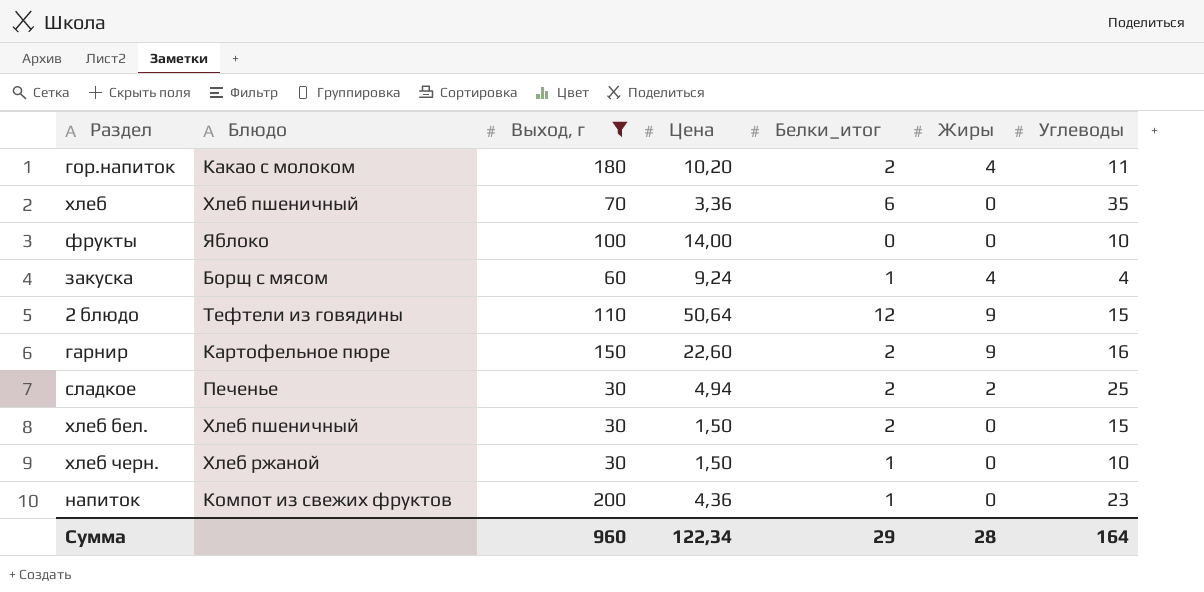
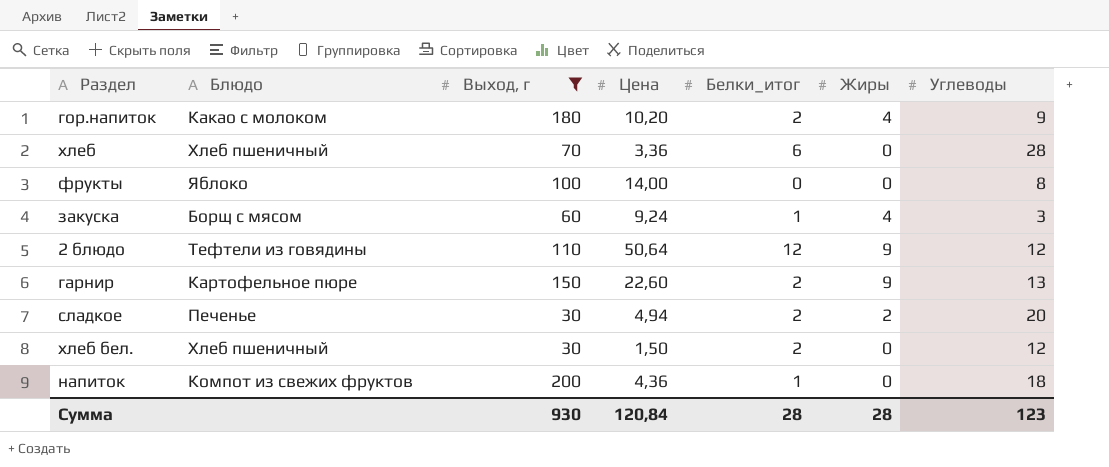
row хлеб черн.: Хлеб ржаной | 30 | 1,50 | 1 | 0 | 10 -> none
гор.напиток | Углеводы: 11 -> 9
хлеб | Углеводы: 35 -> 28
фрукты | Углеводы: 10 -> 8
закуска | Углеводы: 4 -> 3
2 блюдо | Углеводы: 15 -> 12
гарнир | Углеводы: 16 -> 13
сладкое | Углеводы: 25 -> 20
хлеб бел. | Углеводы: 15 -> 12
напиток | Углеводы: 23 -> 18
Сумма | Выход, г: 960 -> 930
Сумма | Цена: 122,34 -> 120,84
Сумма | Белки_итог: 29 -> 28
Сумма | Углеводы: 164 -> 123

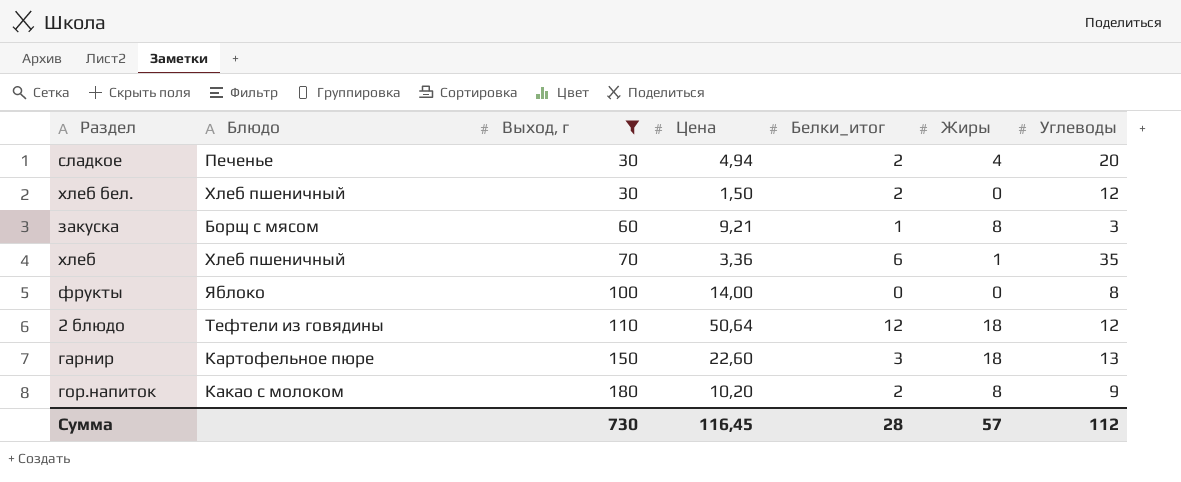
row order: none -> Выход, г ascending
row напиток: Компот из свежих фруктов | 200 | 4,36 | 1 | 0 | 18 -> none
сладкое | Жиры: 2 -> 4
закуска | Цена: 9,24 -> 9,21
закуска | Жиры: 4 -> 8
хлеб | Жиры: 0 -> 1
хлеб | Углеводы: 28 -> 35
2 блюдо | Жиры: 9 -> 18
гарнир | Белки_итог: 2 -> 3
гарнир | Жиры: 9 -> 18
гор.напиток | Жиры: 4 -> 8
Сумма | Выход, г: 930 -> 730
Сумма | Цена: 120,84 -> 116,45
Сумма | Жиры: 28 -> 57
Сумма | Углеводы: 123 -> 112

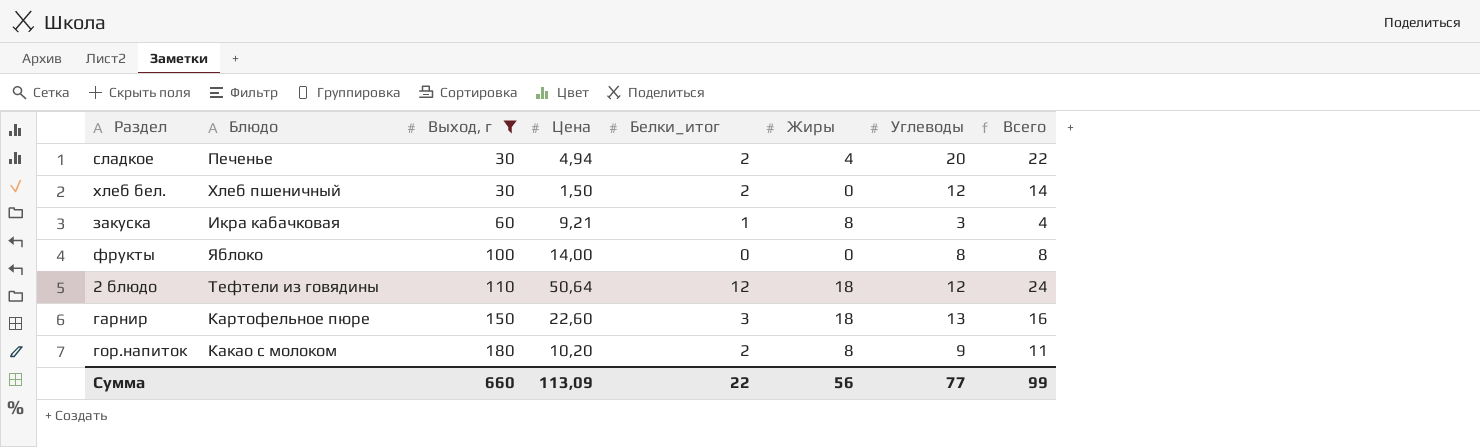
column Всего | formula: none -> [Белки_итог] + [Углеводы]
row хлеб: Хлеб пшеничный | 70 | 3,36 | 6 | 1 | 35 -> none
закуска | Блюдо: Борщ с мясом -> Икра кабачковая
Сумма | Выход, г: 730 -> 660
Сумма | Цена: 116,45 -> 113,09
Сумма | Белки_итог: 28 -> 22
Сумма | Жиры: 57 -> 56
Сумма | Углеводы: 112 -> 77

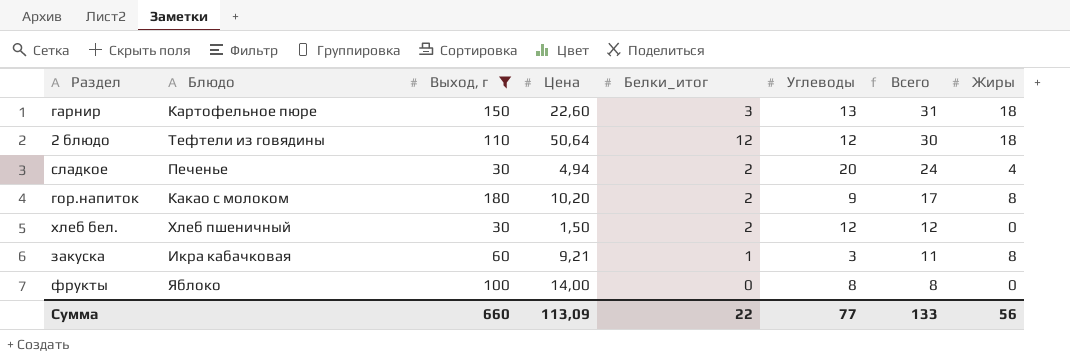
row order: Выход, г ascending -> Всего descending
column Всего | formula: [Белки_итог] + [Углеводы] -> [Углеводы] + [Жиры]
column Жиры | position: 6 -> 8
Сумма | Всего: 99 -> 133

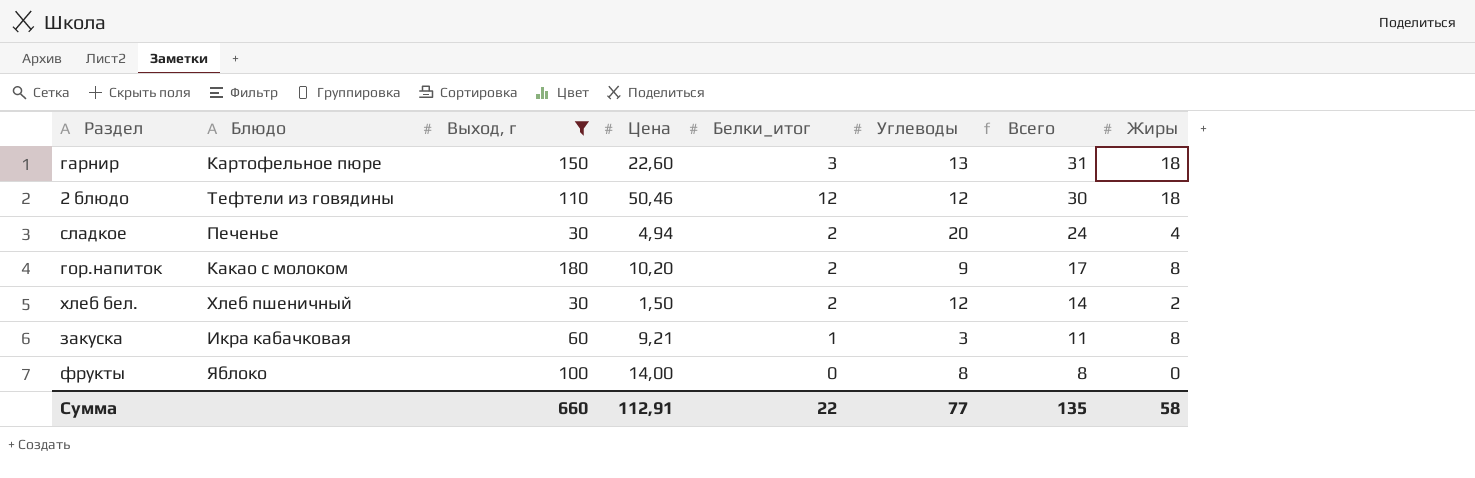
2 блюдо | Цена: 50,64 -> 50,46
хлеб бел. | Всего: 12 -> 14
хлеб бел. | Жиры: 0 -> 2
Сумма | Цена: 113,09 -> 112,91
Сумма | Всего: 133 -> 135
Сумма | Жиры: 56 -> 58

